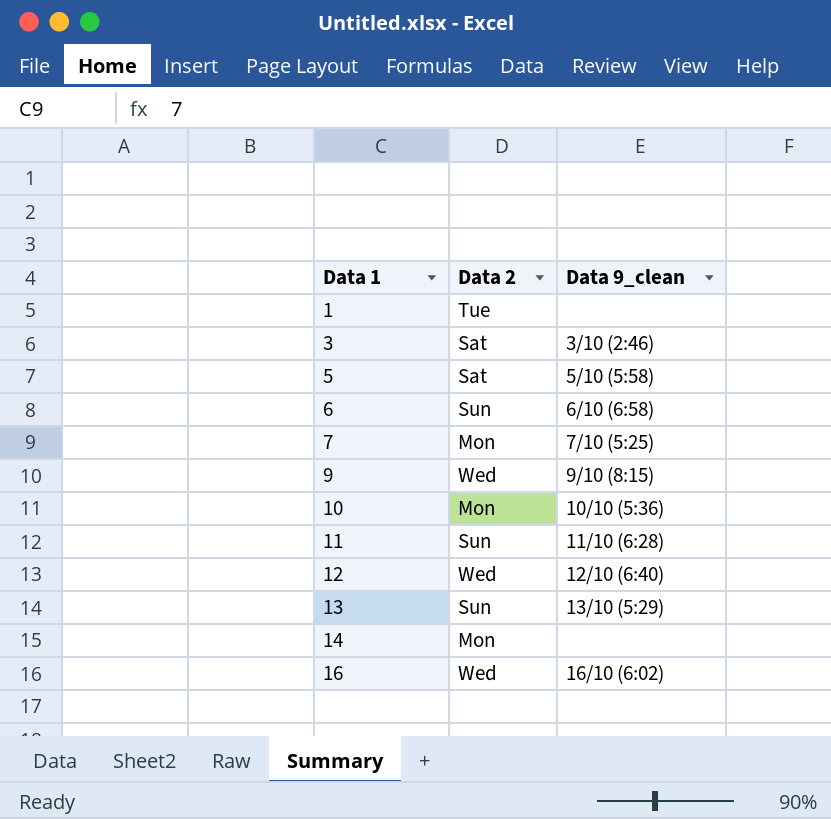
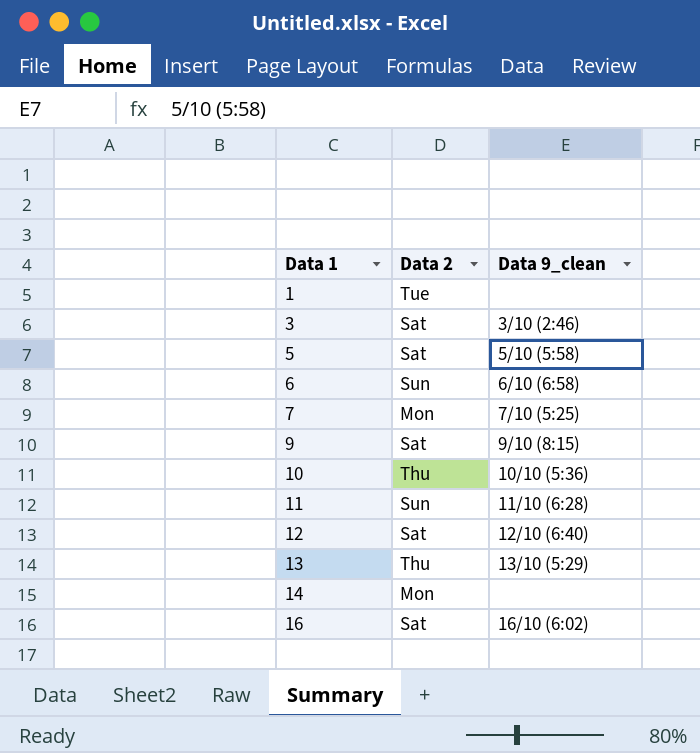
9 | Data 2: Wed -> Sat
10 | Data 2: Mon -> Thu
12 | Data 2: Wed -> Sat
13 | Data 2: Sun -> Thu
16 | Data 2: Wed -> Sat

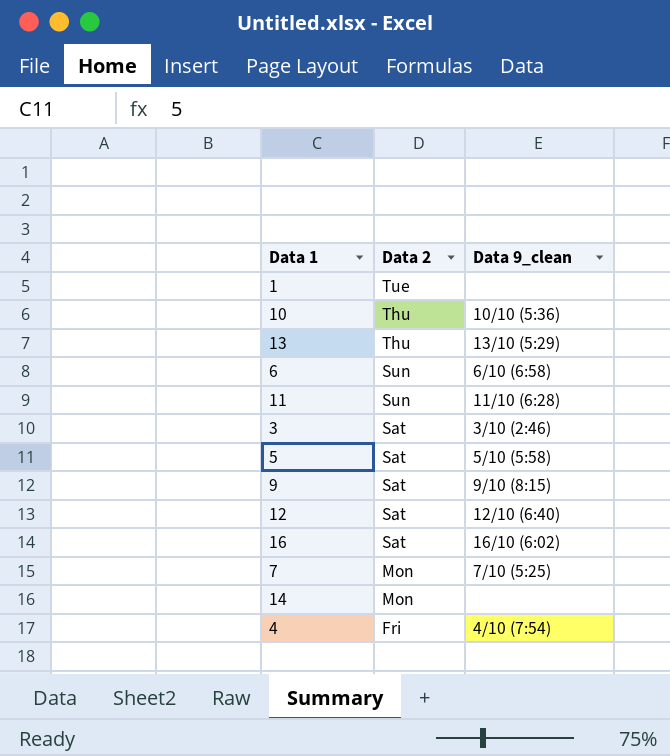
row order: Data 1 ascending -> Data 2 descending
row 4: none -> Fri | 4/10 (7:54)

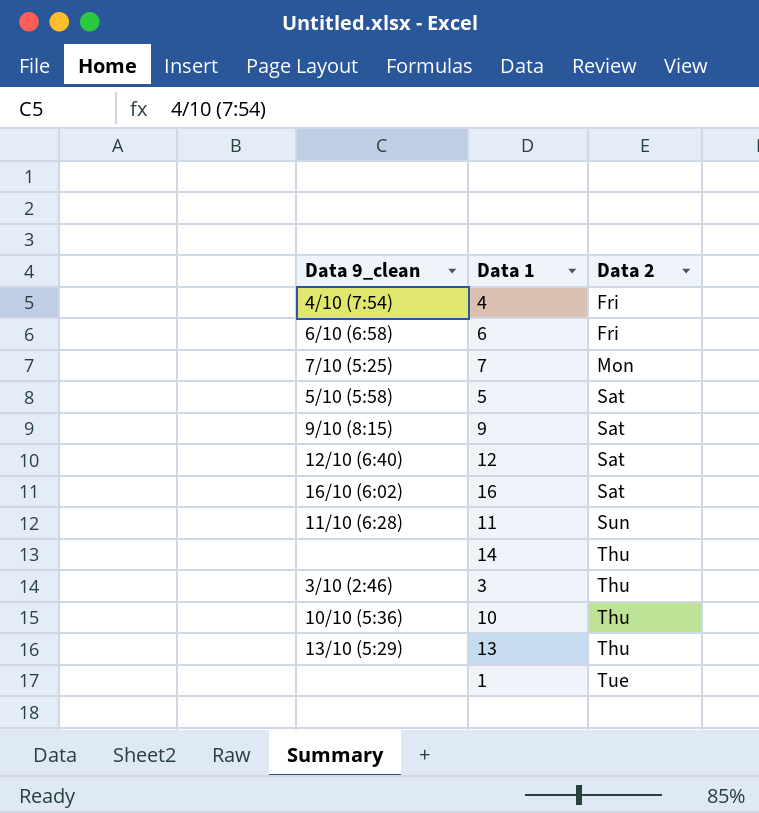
row order: Data 2 descending -> Data 2 ascending
column Data 9_clean | position: 3 -> 1
6 | Data 2: Sun -> Fri
14 | Data 2: Mon -> Thu
3 | Data 2: Sat -> Thu

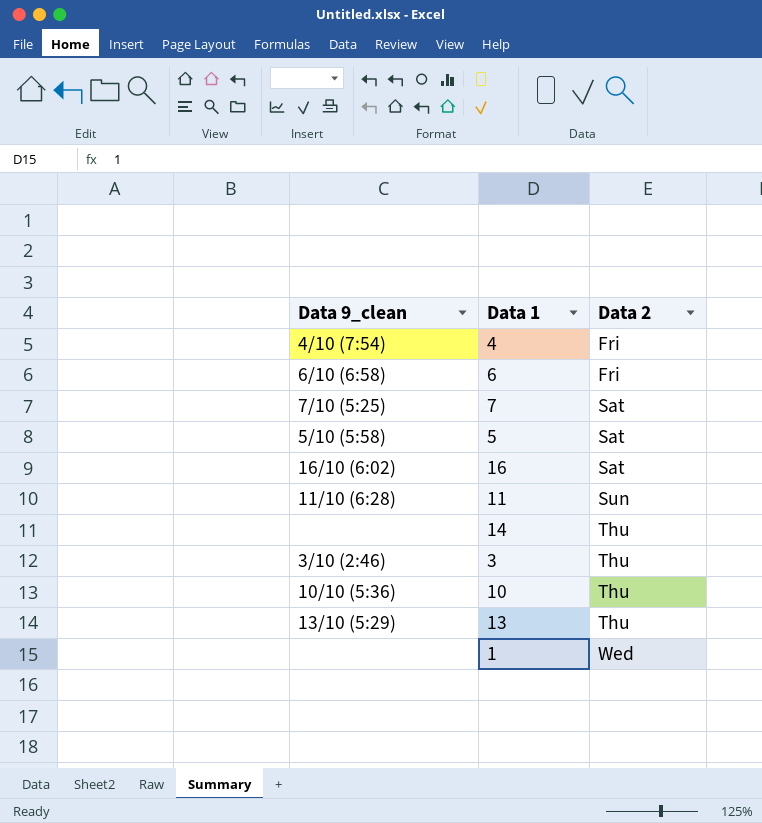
row 9: 9/10 (8:15) | Sat -> none
row 12: 12/10 (6:40) | Sat -> none
7 | Data 2: Mon -> Sat
1 | Data 2: Tue -> Wed

